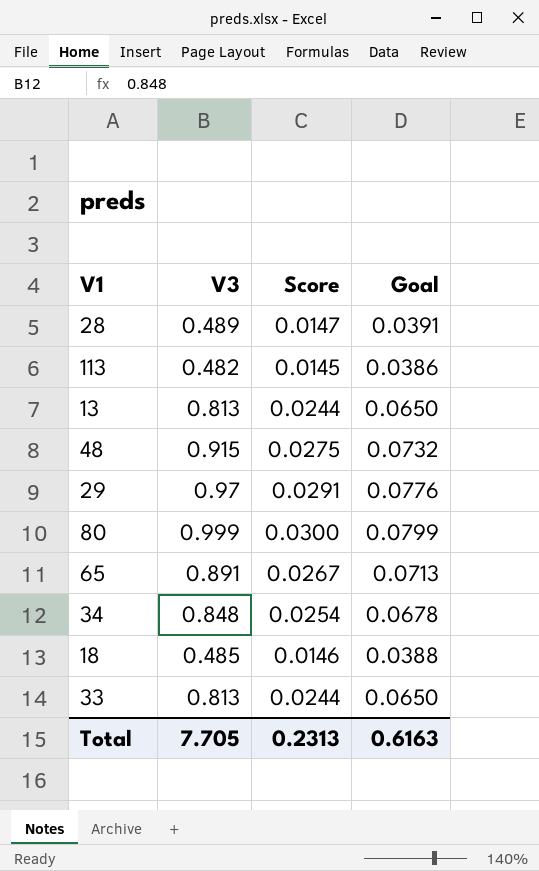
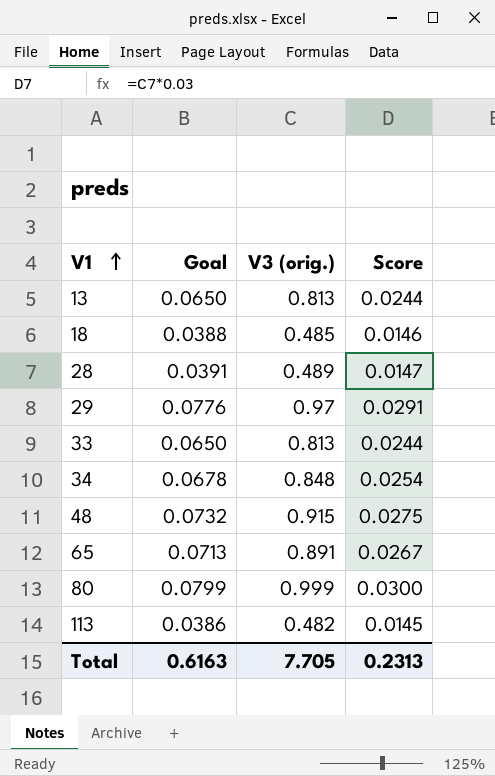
row order: none -> V1 ascending
column Goal | position: 4 -> 2
column name: V3 -> V3 (orig.)

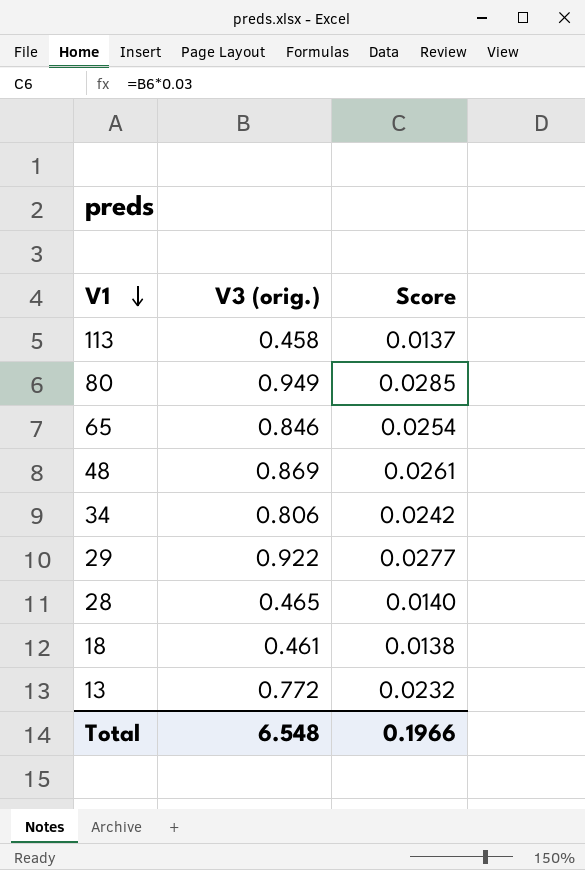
row order: V1 ascending -> V1 descending
column Goal | formula: [V3 (orig.)] * 0.08 -> none
row 33: 0.0650 | 0.813 | 0.0244 -> none
113 | V3 (orig.): 0.482 -> 0.458
113 | Score: 0.0145 -> 0.0137
80 | V3 (orig.): 0.999 -> 0.949
80 | Score: 0.0300 -> 0.0285
65 | V3 (orig.): 0.891 -> 0.846
65 | Score: 0.0267 -> 0.0254
48 | V3 (orig.): 0.915 -> 0.869
48 | Score: 0.0275 -> 0.0261
34 | V3 (orig.): 0.848 -> 0.806
34 | Score: 0.0254 -> 0.0242
29 | V3 (orig.): 0.97 -> 0.922
29 | Score: 0.0291 -> 0.0277
28 | V3 (orig.): 0.489 -> 0.465
28 | Score: 0.0147 -> 0.0140
18 | V3 (orig.): 0.485 -> 0.461
18 | Score: 0.0146 -> 0.0138
13 | V3 (orig.): 0.813 -> 0.772
13 | Score: 0.0244 -> 0.0232
Total | V3 (orig.): 7.705 -> 6.548
Total | Score: 0.2313 -> 0.1966

